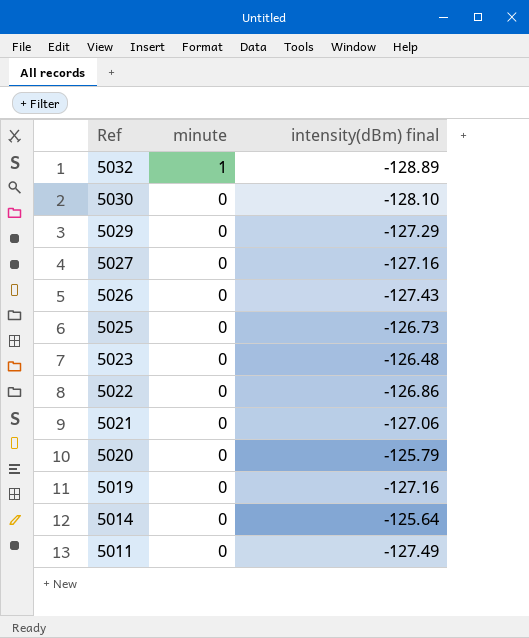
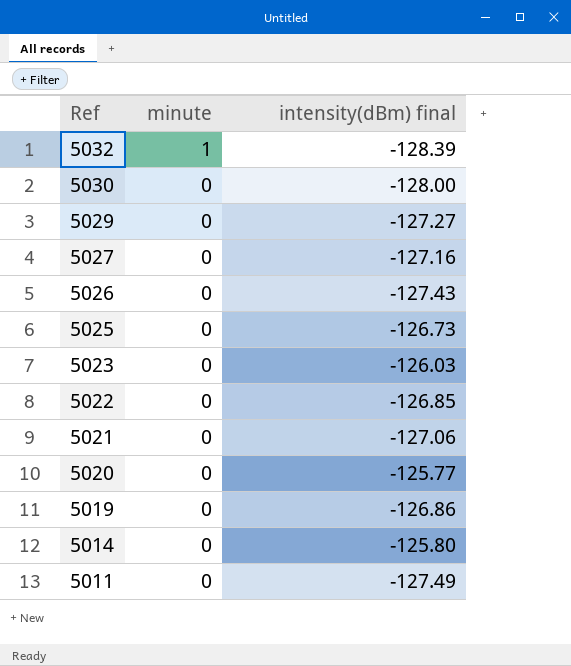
5032 | intensity(dBm) final: -128.89 -> -128.39
5030 | intensity(dBm) final: -128.10 -> -128.00
5029 | intensity(dBm) final: -127.29 -> -127.27
5023 | intensity(dBm) final: -126.48 -> -126.03
5022 | intensity(dBm) final: -126.86 -> -126.85
5020 | intensity(dBm) final: -125.79 -> -125.77
5019 | intensity(dBm) final: -127.16 -> -126.86
5014 | intensity(dBm) final: -125.64 -> -125.80

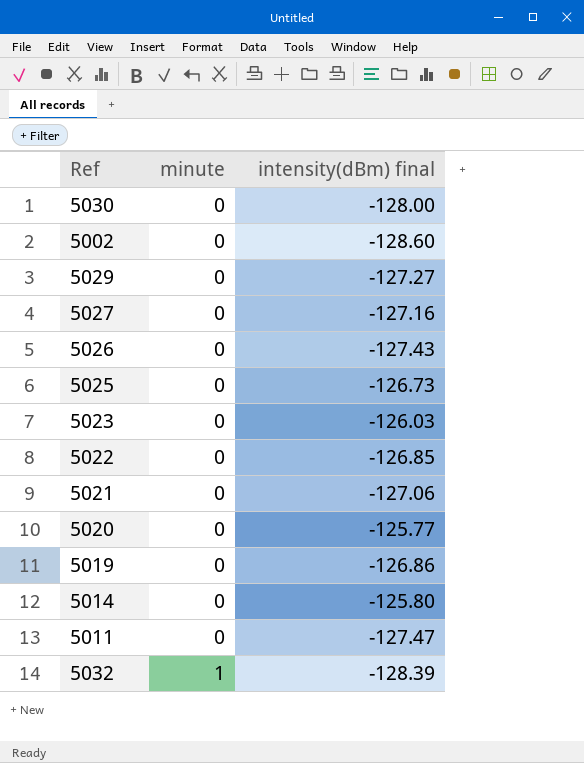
row order: Ref descending -> minute ascending
row 5002: none -> 0 | -128.60
5011 | intensity(dBm) final: -127.49 -> -127.47

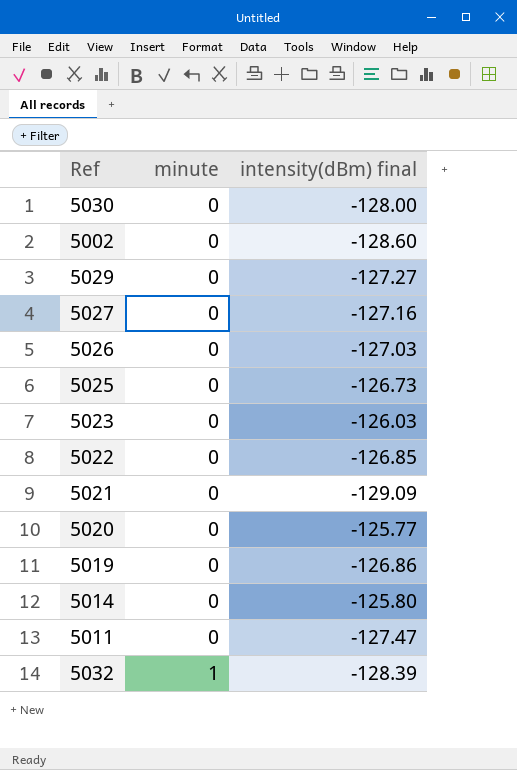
5026 | intensity(dBm) final: -127.43 -> -127.03
5021 | intensity(dBm) final: -127.06 -> -129.09

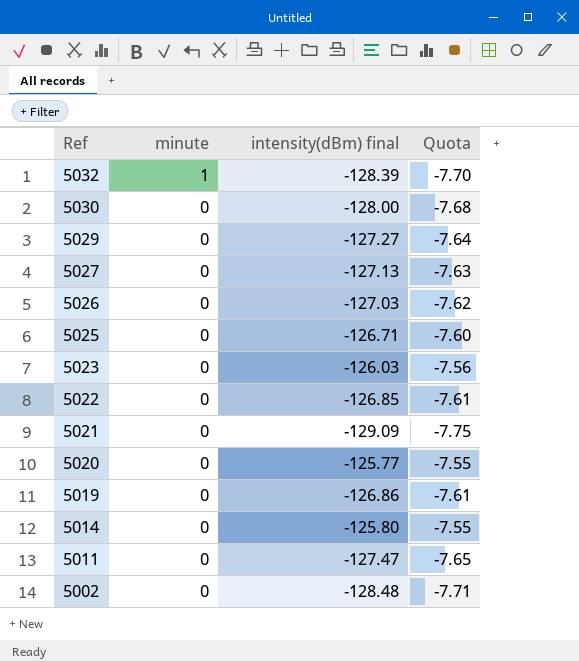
row order: minute ascending -> Ref descending
column Quota | formula: none -> [intensity(dBm) final] * 0.06
5027 | intensity(dBm) final: -127.16 -> -127.13
5025 | intensity(dBm) final: -126.73 -> -126.71
5002 | intensity(dBm) final: -128.60 -> -128.48

